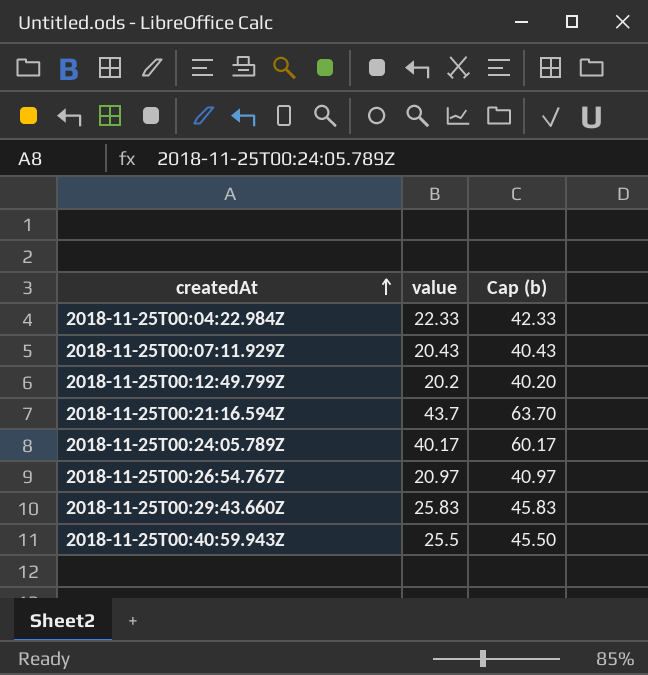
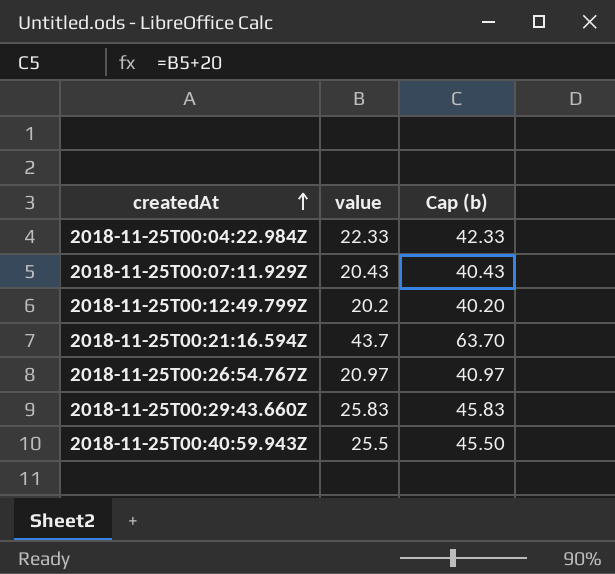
row 2018-11-25T00:24:05.789Z: 40.17 | 60.17 -> none

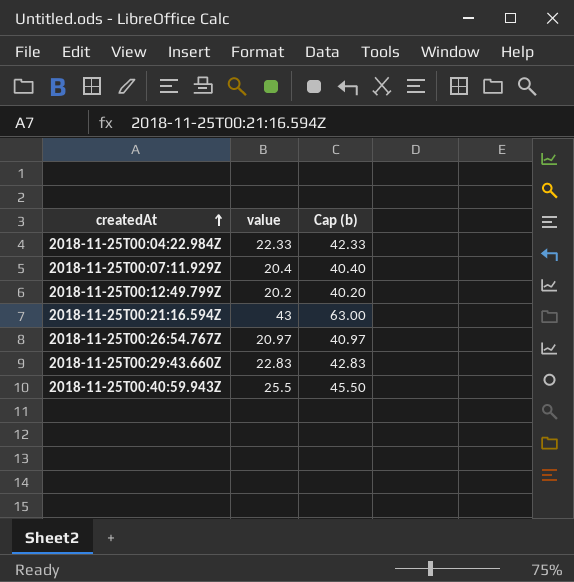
2018-11-25T00:07:11.929Z | value: 20.43 -> 20.4
2018-11-25T00:07:11.929Z | Cap (b): 40.43 -> 40.40
2018-11-25T00:21:16.594Z | value: 43.7 -> 43
2018-11-25T00:21:16.594Z | Cap (b): 63.70 -> 63.00
2018-11-25T00:29:43.660Z | value: 25.83 -> 22.83
2018-11-25T00:29:43.660Z | Cap (b): 45.83 -> 42.83

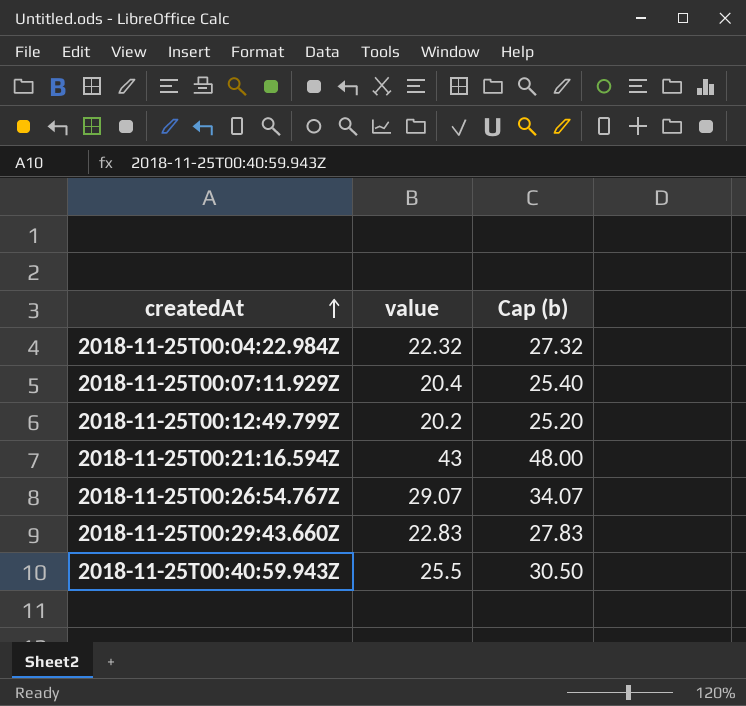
column Cap (b) | formula: [value] + 20 -> [value] + 5
2018-11-25T00:04:22.984Z | value: 22.33 -> 22.32
2018-11-25T00:26:54.767Z | value: 20.97 -> 29.07

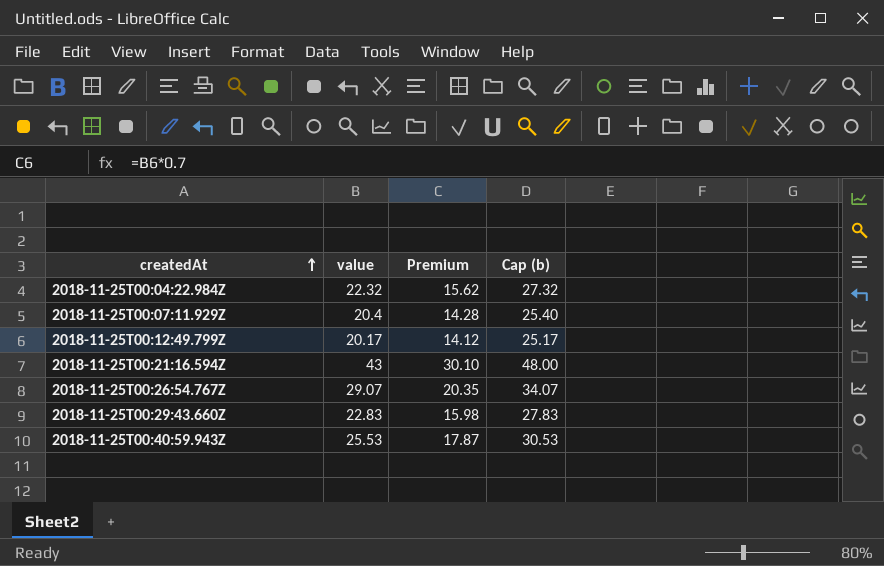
column Premium | formula: none -> [value] * 0.7
2018-11-25T00:12:49.799Z | value: 20.2 -> 20.17
2018-11-25T00:12:49.799Z | Cap (b): 25.20 -> 25.17
2018-11-25T00:40:59.943Z | value: 25.5 -> 25.53
2018-11-25T00:40:59.943Z | Cap (b): 30.50 -> 30.53

